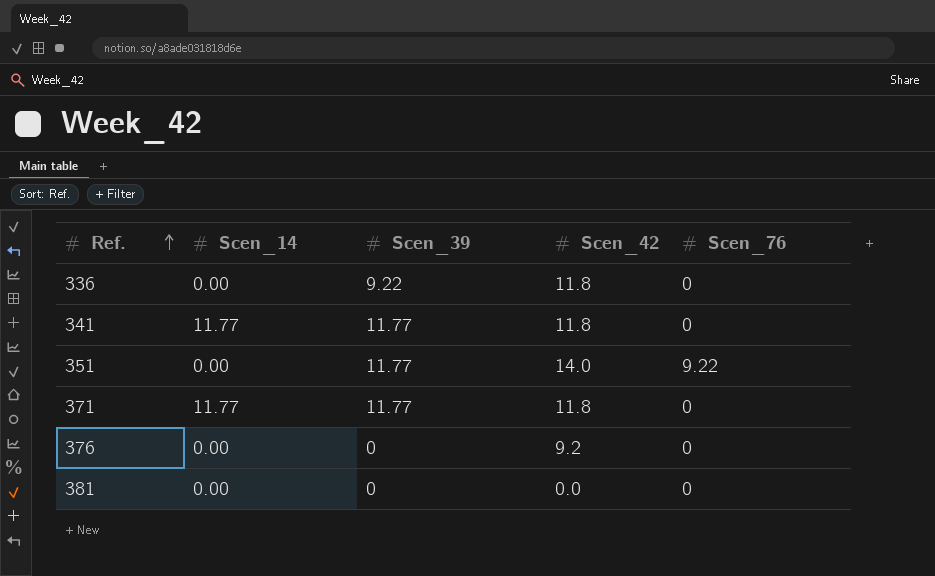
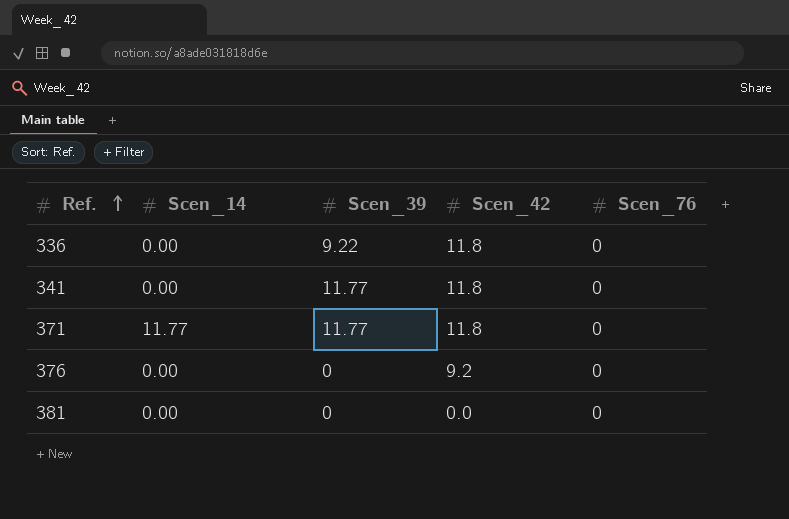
row 351: 0.00 | 11.77 | 14.0 | 9.22 -> none
341 | Scen_14: 11.77 -> 0.00

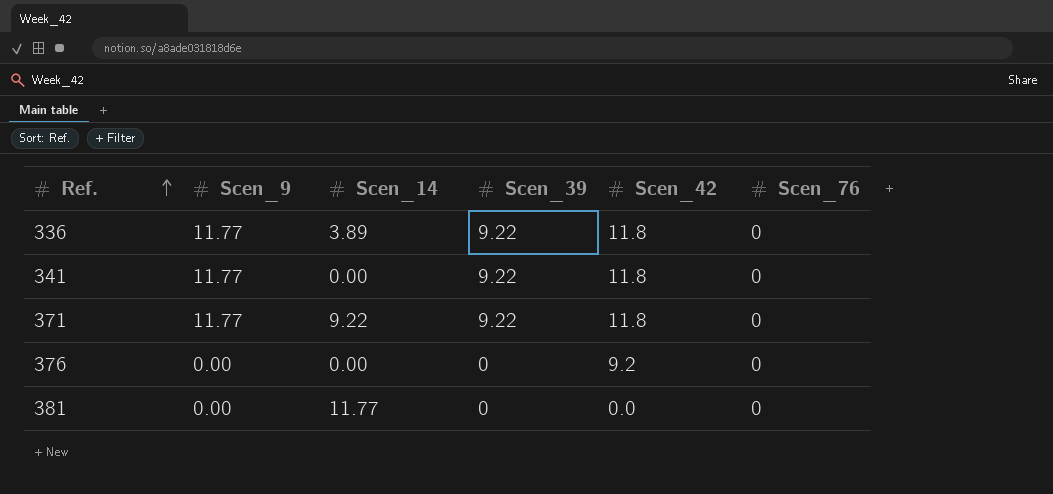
column Scen_9 | position: none -> 2
336 | Scen_14: 0.00 -> 3.89
341 | Scen_39: 11.77 -> 9.22
371 | Scen_14: 11.77 -> 9.22
371 | Scen_39: 11.77 -> 9.22
381 | Scen_14: 0.00 -> 11.77

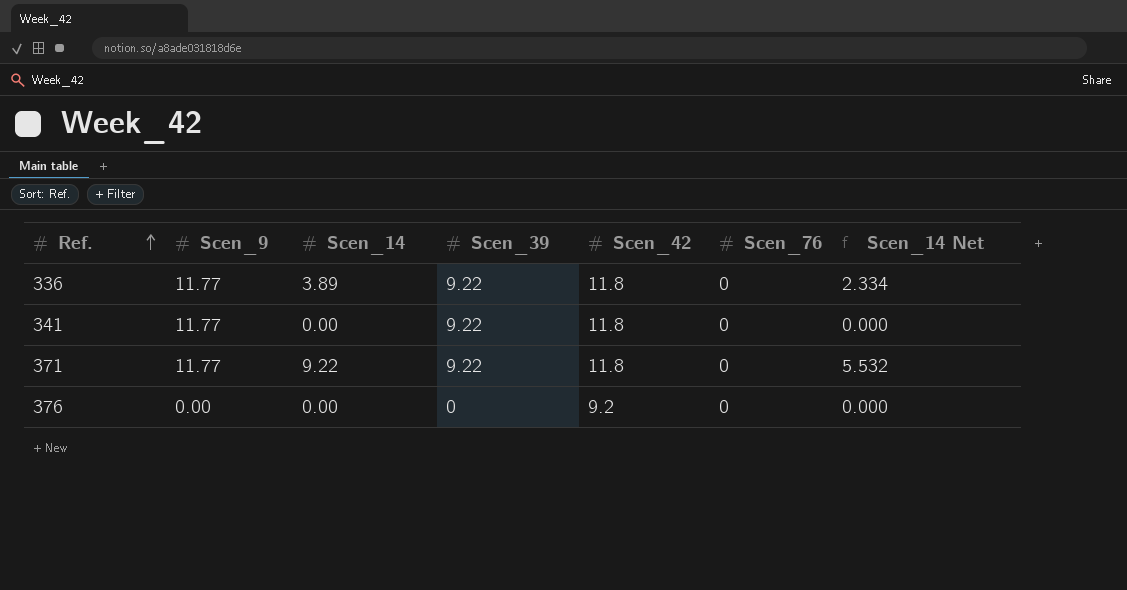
column Scen_14 Net | formula: none -> [Scen_14] * 0.6
row 381: 0.00 | 11.77 | 0 | 0.0 | 0 -> none

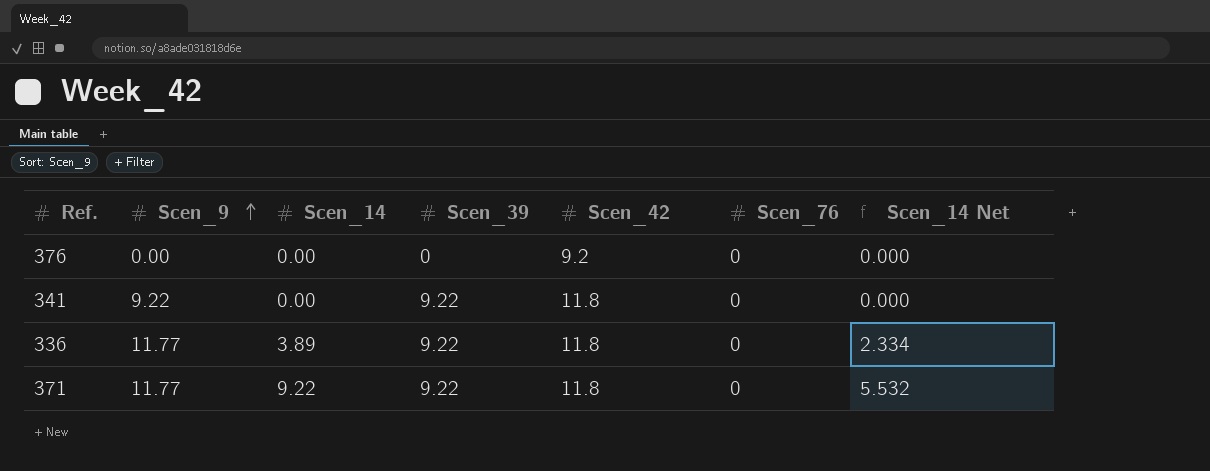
row order: Ref. ascending -> Scen_9 ascending
341 | Scen_9: 11.77 -> 9.22

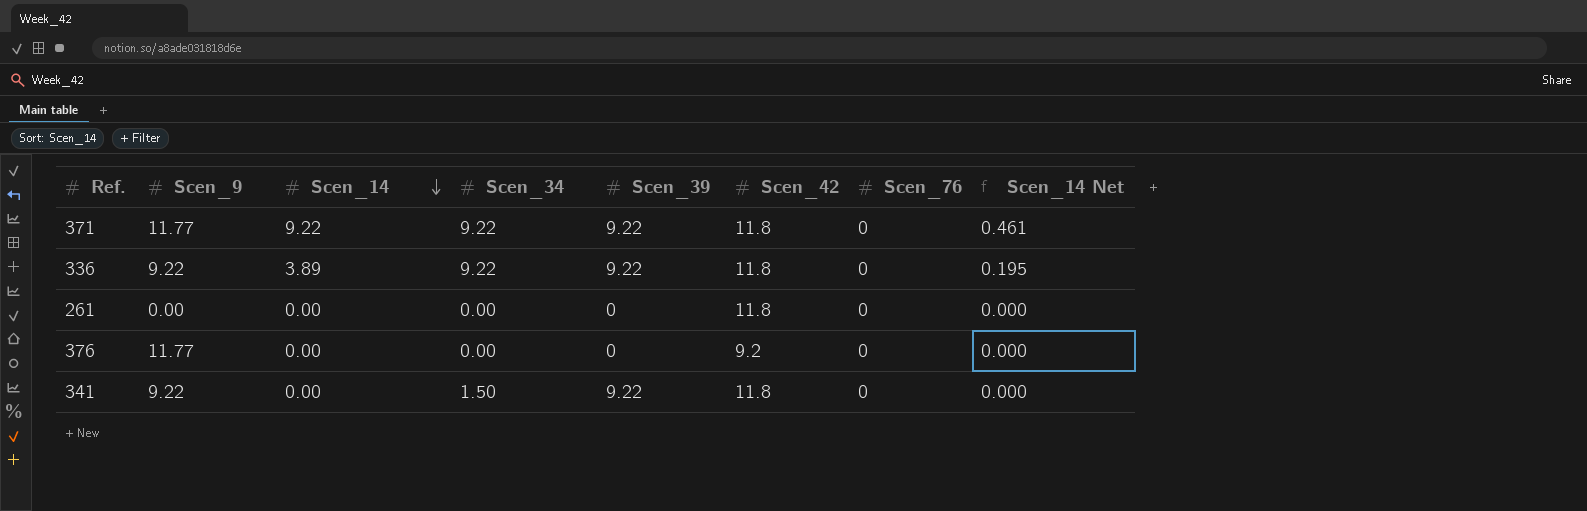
row order: Scen_9 ascending -> Scen_14 descending
column Scen_34 | position: none -> 4
column Scen_14 Net | formula: [Scen_14] * 0.6 -> [Scen_14] * 0.05
336 | Scen_9: 11.77 -> 9.22
row 261: none -> 0.00 | 0.00 | 0.00 | 0 | 11.8 | 0 | 0.000
376 | Scen_9: 0.00 -> 11.77

